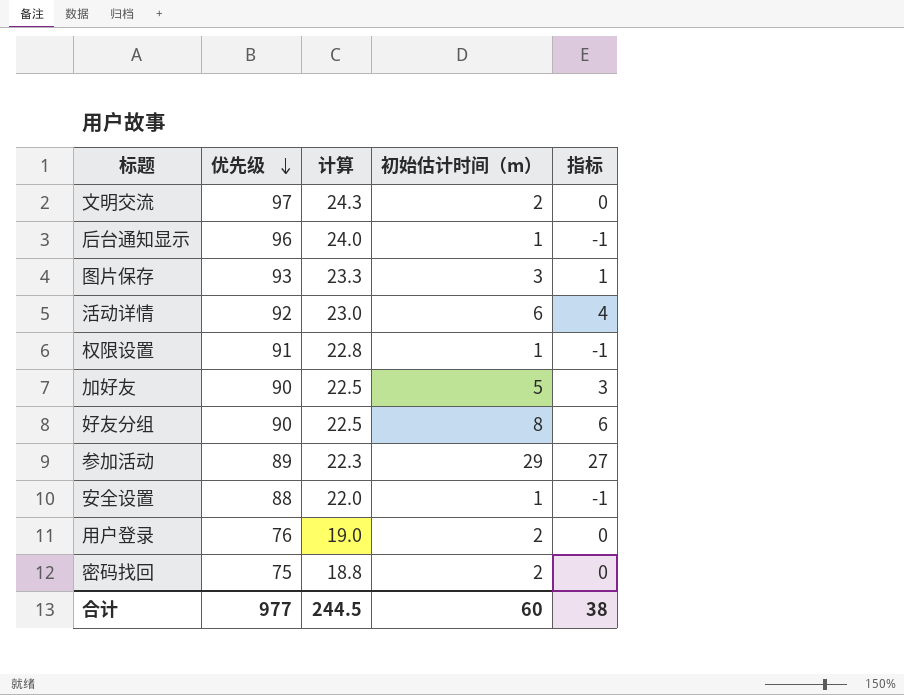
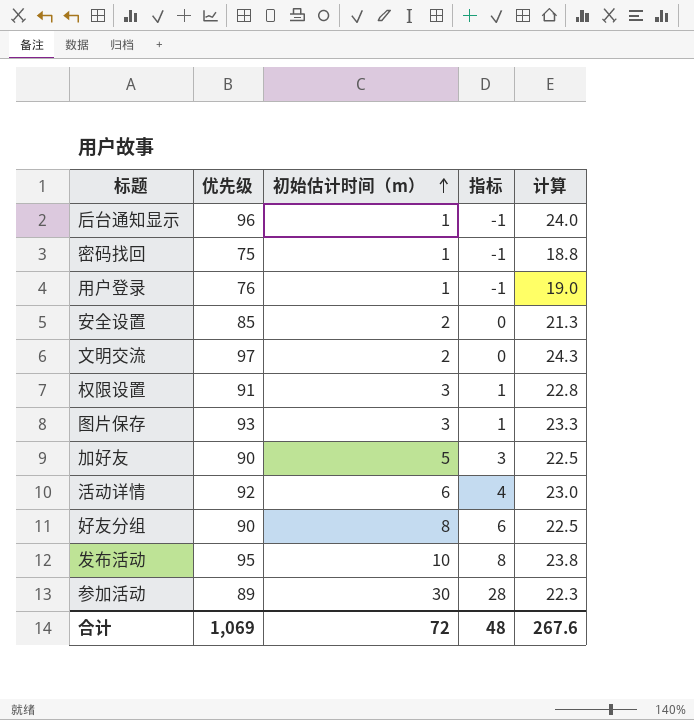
row order: 优先级 descending -> 初始估计时间（m） ascending
column 计算 | position: 3 -> 5
密码找回 | 初始估计时间（m）: 2 -> 1
密码找回 | 指标: 0 -> -1
用户登录 | 初始估计时间（m）: 2 -> 1
用户登录 | 指标: 0 -> -1
安全设置 | 优先级: 88 -> 85
安全设置 | 初始估计时间（m）: 1 -> 2
安全设置 | 指标: -1 -> 0
安全设置 | 计算: 22.0 -> 21.3
权限设置 | 初始估计时间（m）: 1 -> 3
权限设置 | 指标: -1 -> 1
row 发布活动: none -> 95 | 10 | 8 | 23.8
参加活动 | 初始估计时间（m）: 29 -> 30
参加活动 | 指标: 27 -> 28
合计 | 优先级: 977 -> 1,069
合计 | 初始估计时间（m）: 60 -> 72
合计 | 指标: 38 -> 48
合计 | 计算: 244.5 -> 267.6

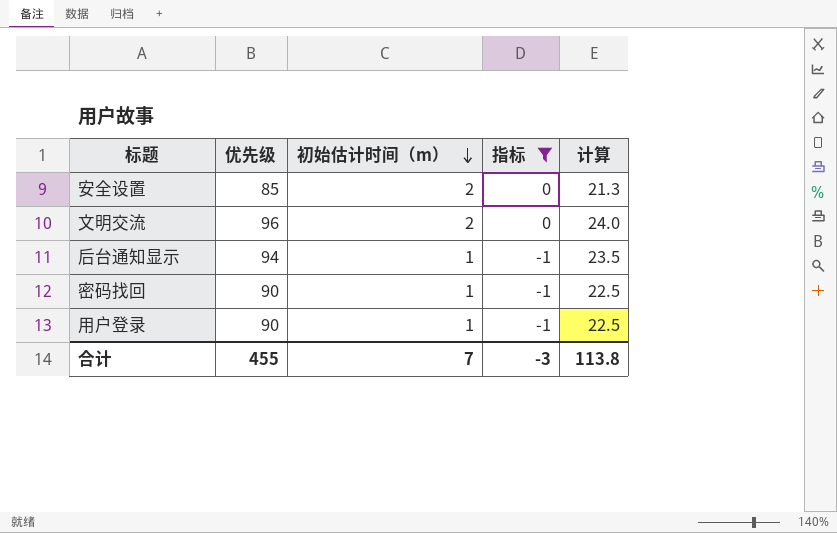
filter: none -> 指标 <= 0
row order: 初始估计时间（m） ascending -> 初始估计时间（m） descending
文明交流 | 优先级: 97 -> 96
文明交流 | 计算: 24.3 -> 24.0
后台通知显示 | 优先级: 96 -> 94
后台通知显示 | 计算: 24.0 -> 23.5
密码找回 | 优先级: 75 -> 90
密码找回 | 计算: 18.8 -> 22.5
用户登录 | 优先级: 76 -> 90
用户登录 | 计算: 19.0 -> 22.5
合计 | 优先级: 1,069 -> 455
合计 | 初始估计时间（m）: 72 -> 7
合计 | 指标: 48 -> -3
合计 | 计算: 267.6 -> 113.8

